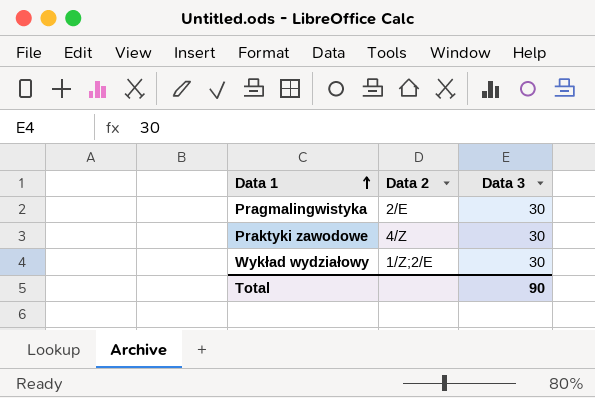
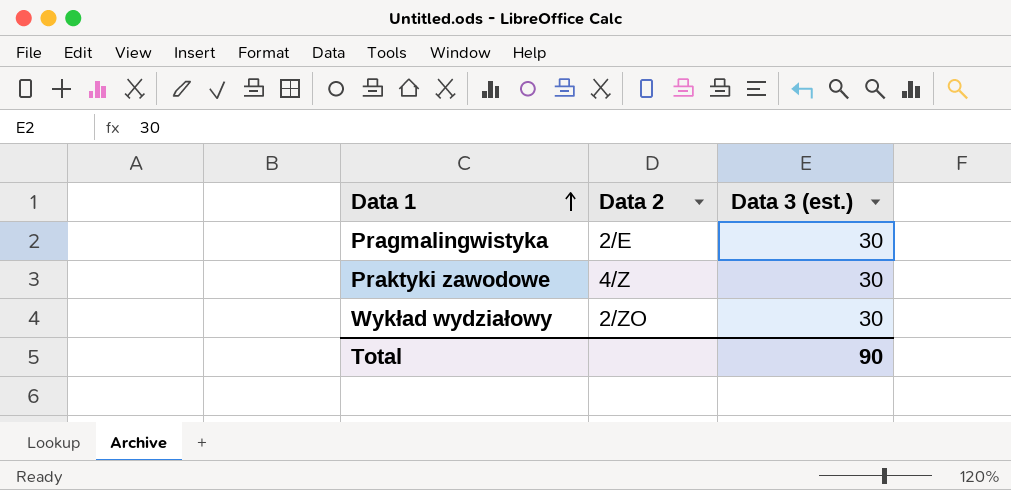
column name: Data 3 -> Data 3 (est.)
Wykład wydziałowy | Data 2: 1/Z;2/E -> 2/ZO

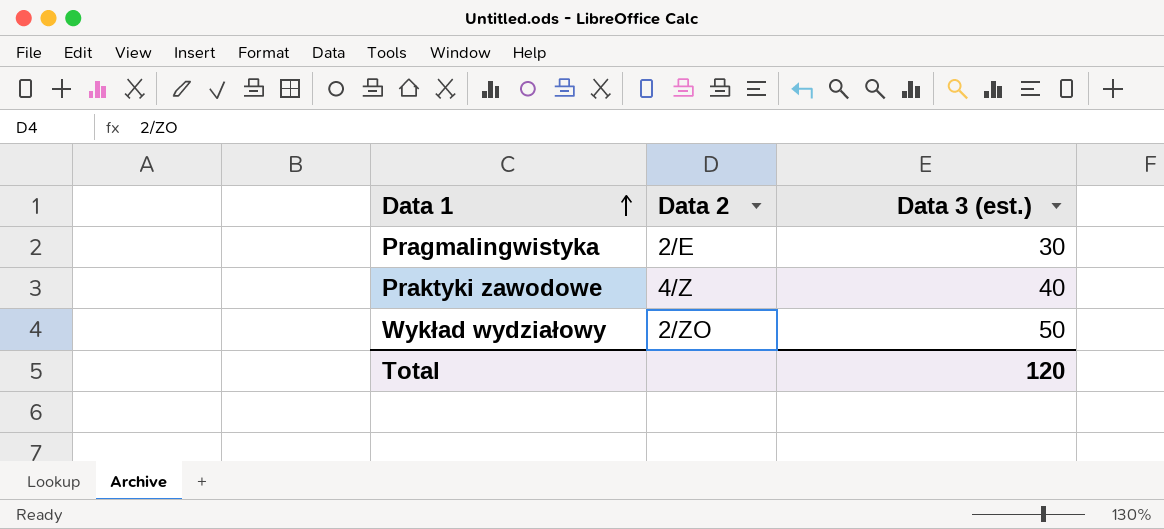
Praktyki zawodowe | Data 3 (est.): 30 -> 40
Wykład wydziałowy | Data 3 (est.): 30 -> 50
Total | Data 3 (est.): 90 -> 120

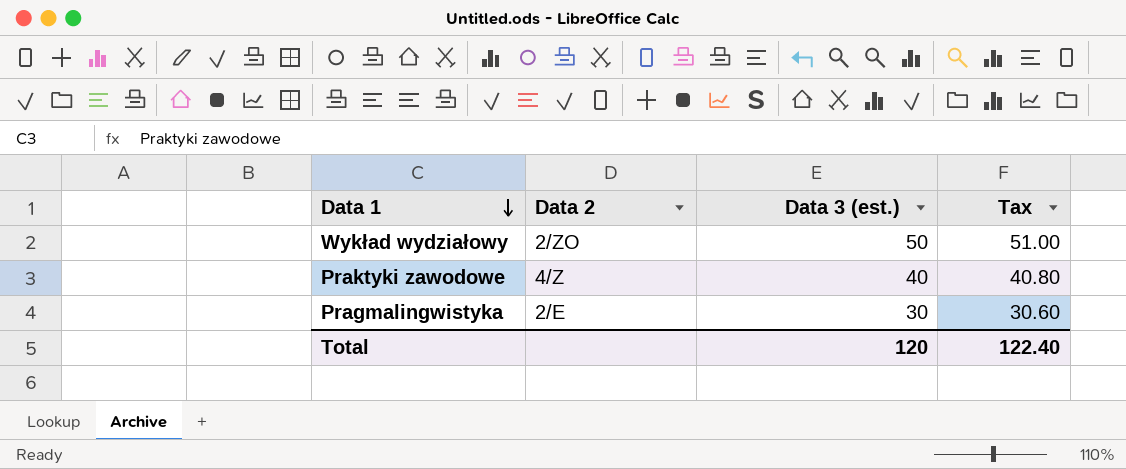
row order: Data 1 ascending -> Data 1 descending
column Tax | formula: none -> [Data 3 (est.)] * 1.02

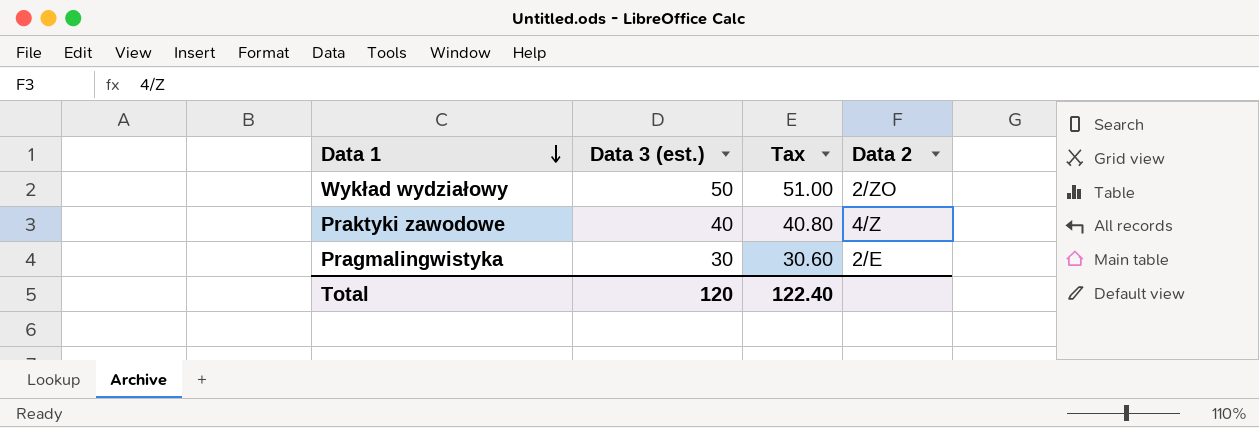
column Data 2 | position: 2 -> 4

